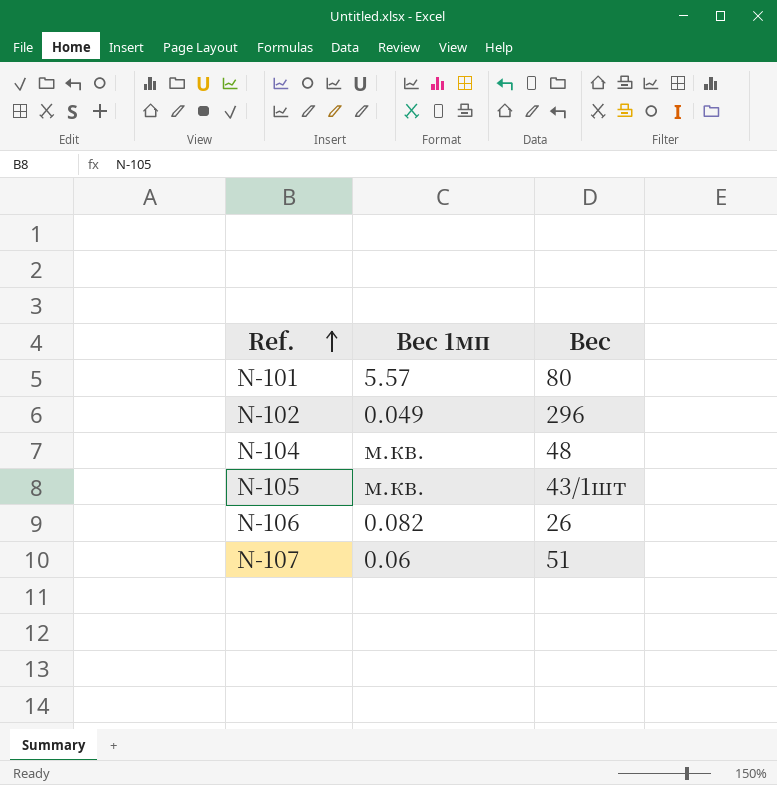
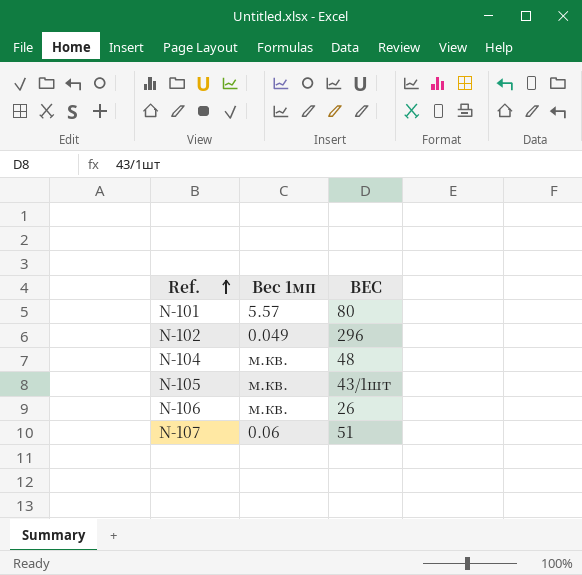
column name: Вес -> ВЕС
N-106 | Вес 1мп: 0.082 -> м.кв.

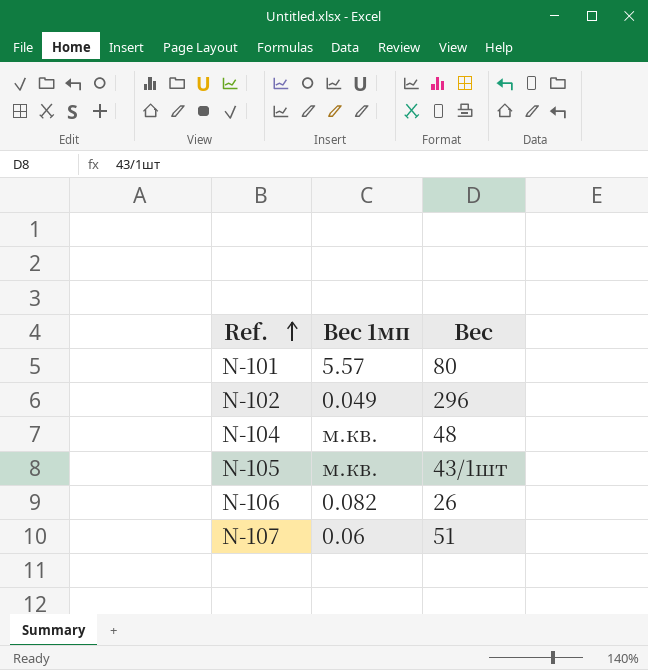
column name: ВЕС -> Вес
N-106 | Вес 1мп: м.кв. -> 0.082

